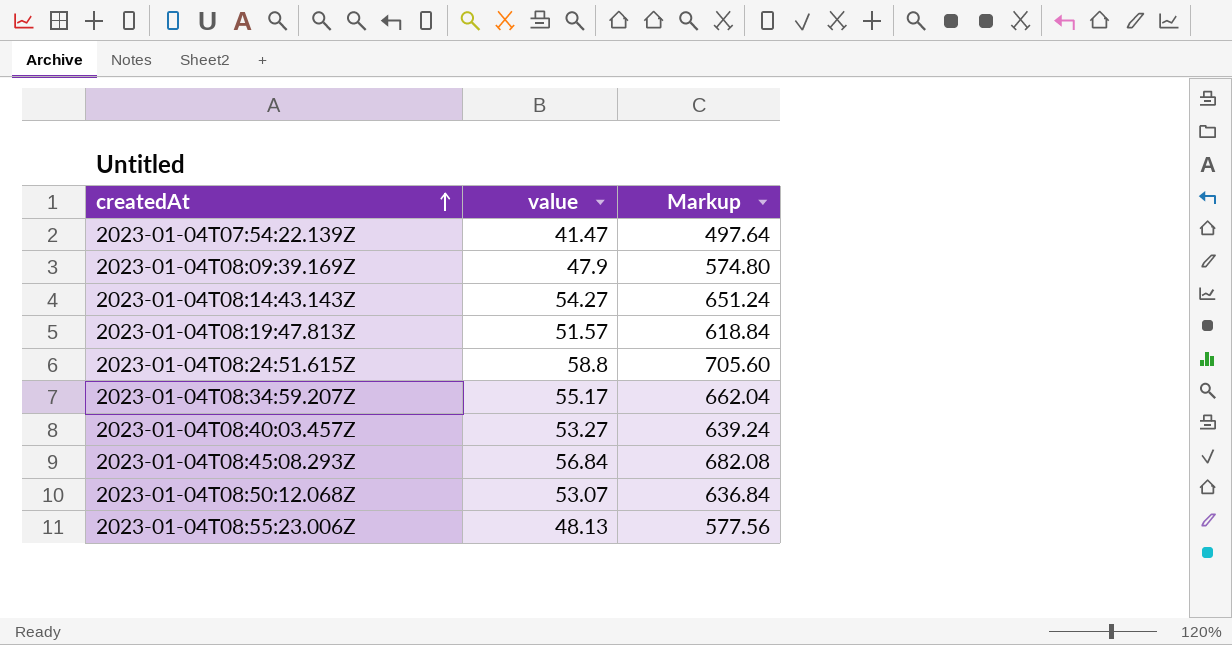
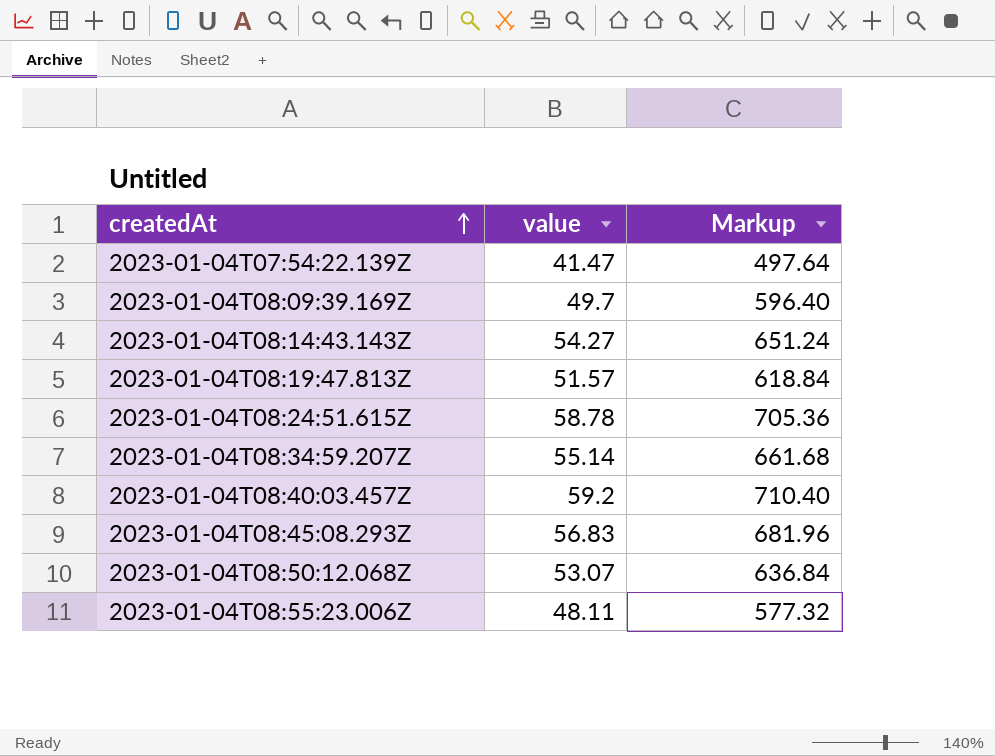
2023-01-04T08:09:39.169Z | value: 47.9 -> 49.7
2023-01-04T08:09:39.169Z | Markup: 574.80 -> 596.40
2023-01-04T08:24:51.615Z | value: 58.8 -> 58.78
2023-01-04T08:24:51.615Z | Markup: 705.60 -> 705.36
2023-01-04T08:34:59.207Z | value: 55.17 -> 55.14
2023-01-04T08:34:59.207Z | Markup: 662.04 -> 661.68
2023-01-04T08:40:03.457Z | value: 53.27 -> 59.2
2023-01-04T08:40:03.457Z | Markup: 639.24 -> 710.40
2023-01-04T08:45:08.293Z | value: 56.84 -> 56.83
2023-01-04T08:45:08.293Z | Markup: 682.08 -> 681.96
2023-01-04T08:55:23.006Z | value: 48.13 -> 48.11
2023-01-04T08:55:23.006Z | Markup: 577.56 -> 577.32

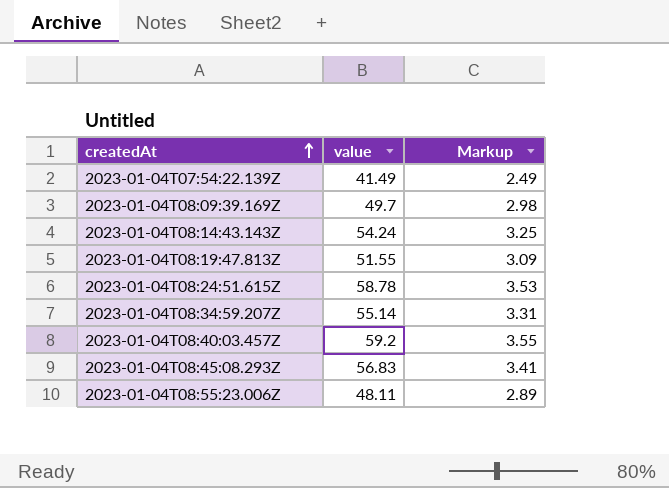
column Markup | formula: [value] * 12 -> [value] * 0.06
row 2023-01-04T08:50:12.068Z: 53.07 | 636.84 -> none
2023-01-04T07:54:22.139Z | value: 41.47 -> 41.49
2023-01-04T08:14:43.143Z | value: 54.27 -> 54.24
2023-01-04T08:19:47.813Z | value: 51.57 -> 51.55

